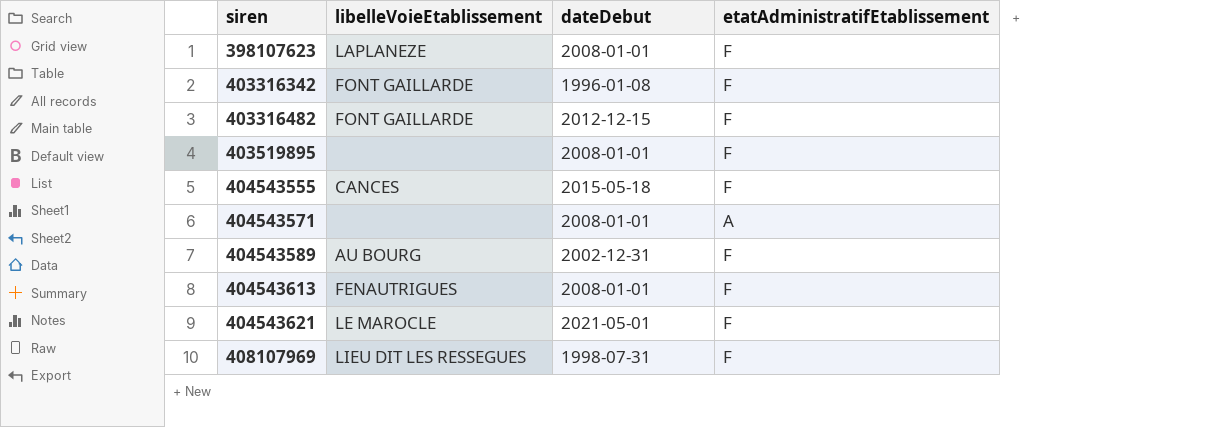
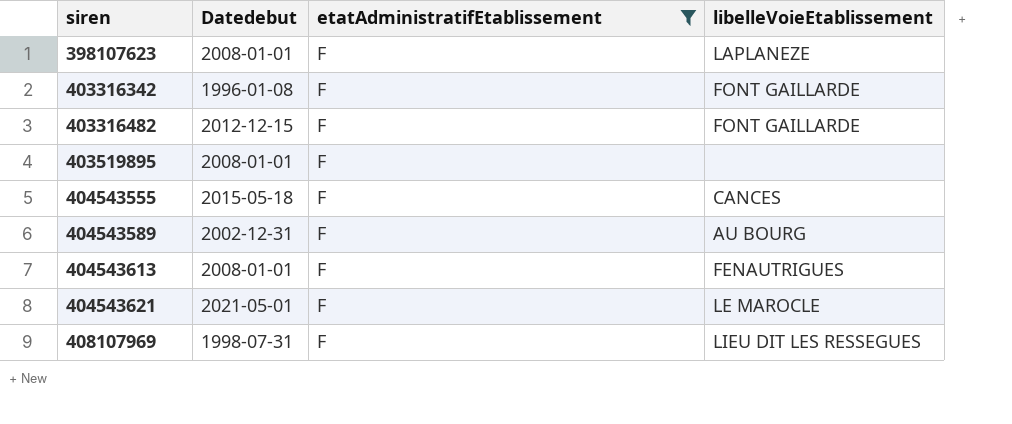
filter: none -> etatAdministratifEtablissement = F
column name: dateDebut -> Datedebut
column libelleVoieEtablissement | position: 2 -> 4

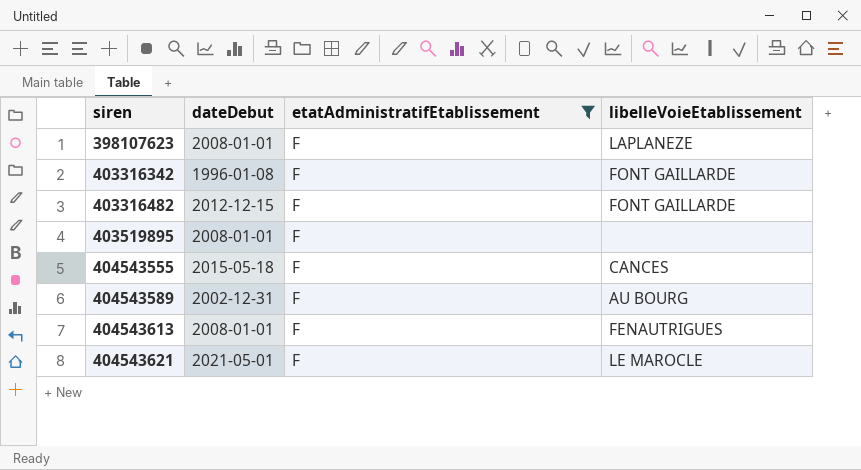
column name: Datedebut -> dateDebut
row 408107969: 1998-07-31 | F | LIEU DIT LES RESSEGUES -> none

